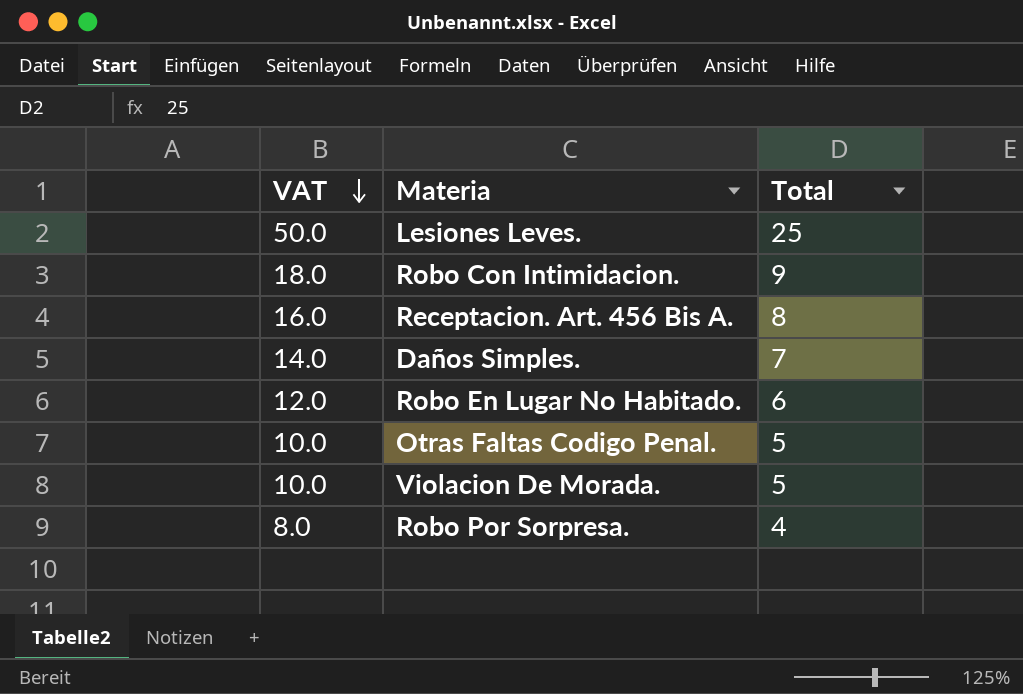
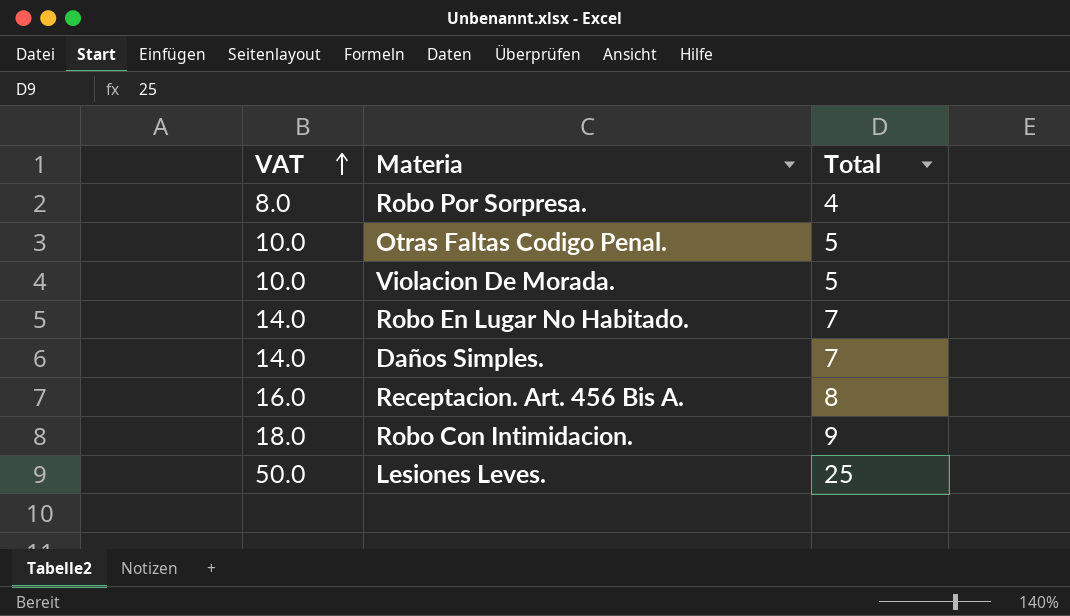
row order: VAT descending -> VAT ascending
Robo En Lugar No Habitado. | VAT: 12.0 -> 14.0
Robo En Lugar No Habitado. | Total: 6 -> 7

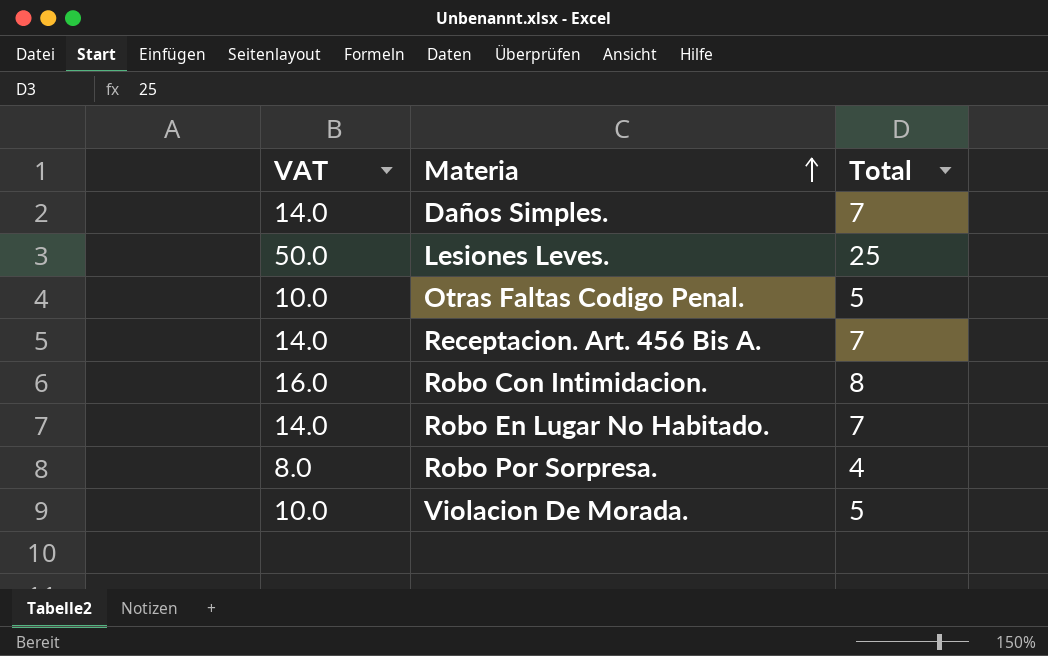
row order: VAT ascending -> Materia ascending
Receptacion. Art. 456 Bis A. | VAT: 16.0 -> 14.0
Receptacion. Art. 456 Bis A. | Total: 8 -> 7
Robo Con Intimidacion. | VAT: 18.0 -> 16.0
Robo Con Intimidacion. | Total: 9 -> 8

